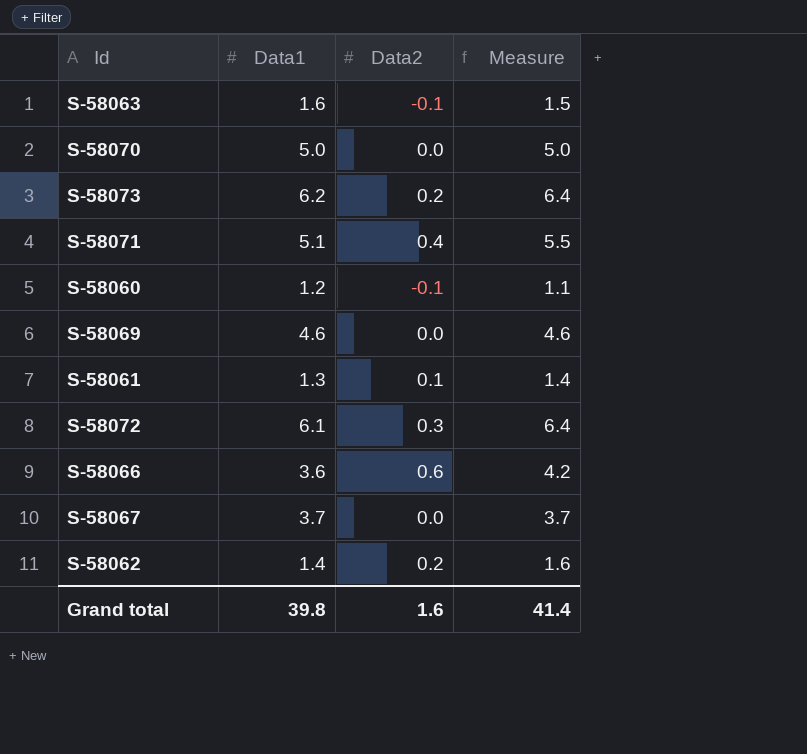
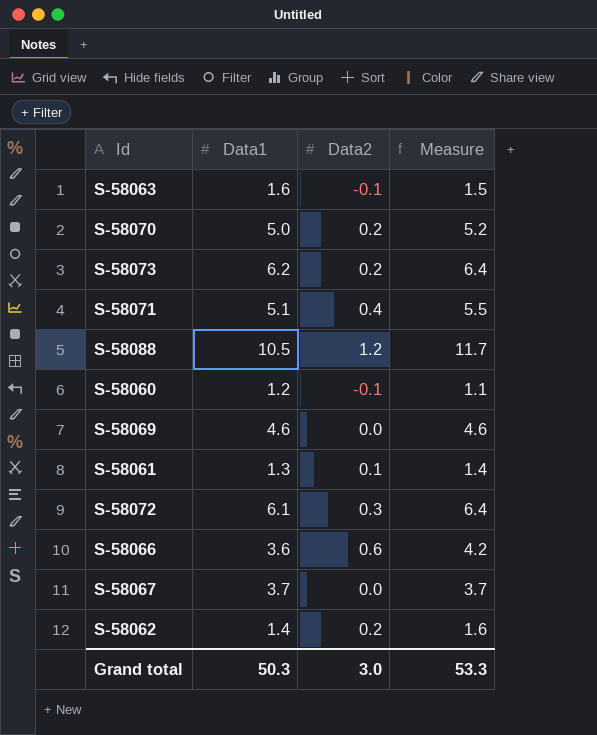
S-58070 | Data2: 0.0 -> 0.2
S-58070 | Measure: 5.0 -> 5.2
row S-58088: none -> 10.5 | 1.2 | 11.7
Grand total | Data1: 39.8 -> 50.3
Grand total | Data2: 1.6 -> 3.0
Grand total | Measure: 41.4 -> 53.3

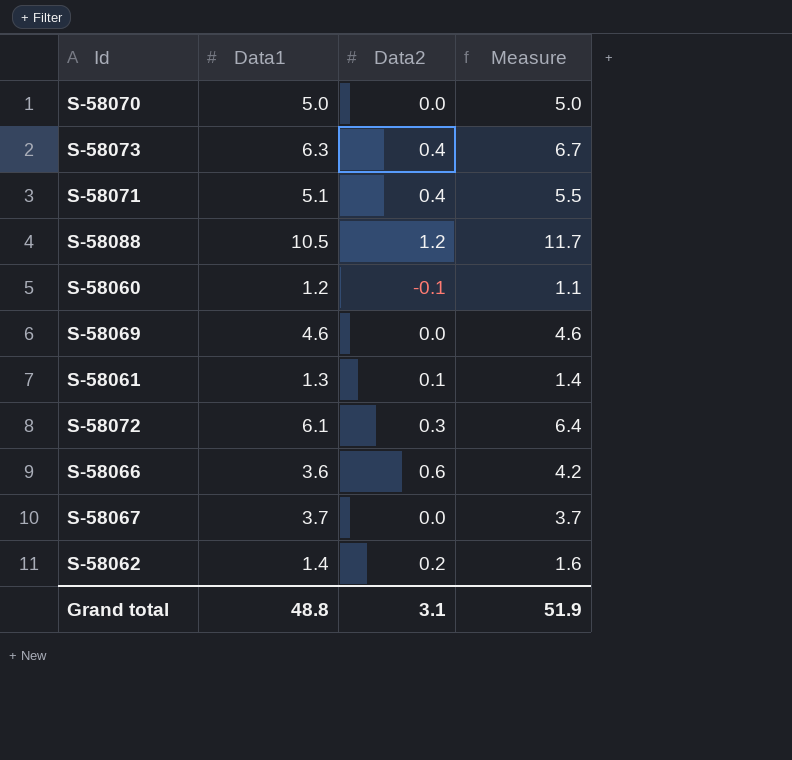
row S-58063: 1.6 | -0.1 | 1.5 -> none
S-58070 | Data2: 0.2 -> 0.0
S-58070 | Measure: 5.2 -> 5.0
S-58073 | Data1: 6.2 -> 6.3
S-58073 | Data2: 0.2 -> 0.4
S-58073 | Measure: 6.4 -> 6.7
Grand total | Data1: 50.3 -> 48.8
Grand total | Data2: 3.0 -> 3.1
Grand total | Measure: 53.3 -> 51.9

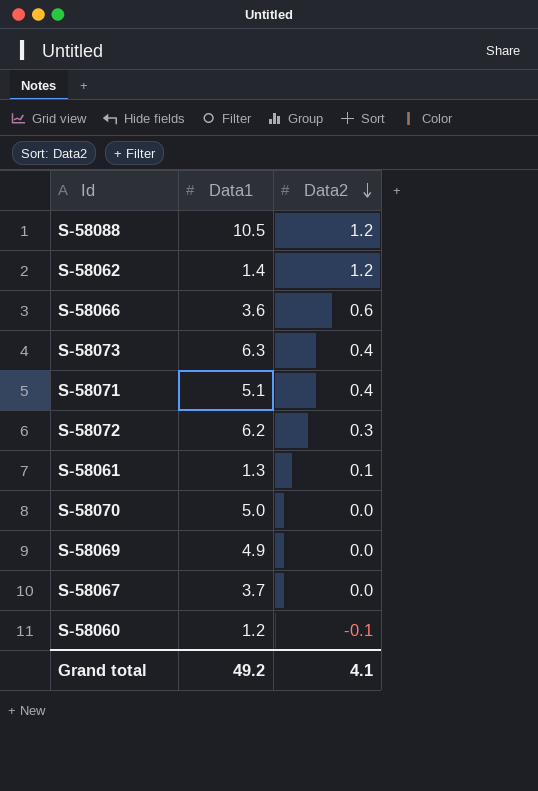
row order: none -> Data2 descending
column Measure | formula: [Data1] + [Data2] -> none
S-58062 | Data2: 0.2 -> 1.2
S-58072 | Data1: 6.1 -> 6.2
S-58069 | Data1: 4.6 -> 4.9
Grand total | Data1: 48.8 -> 49.2
Grand total | Data2: 3.1 -> 4.1

